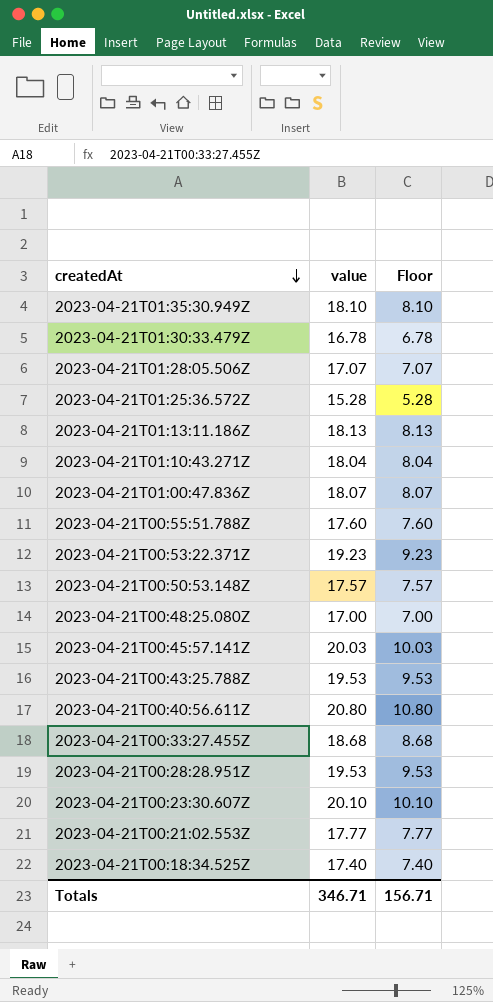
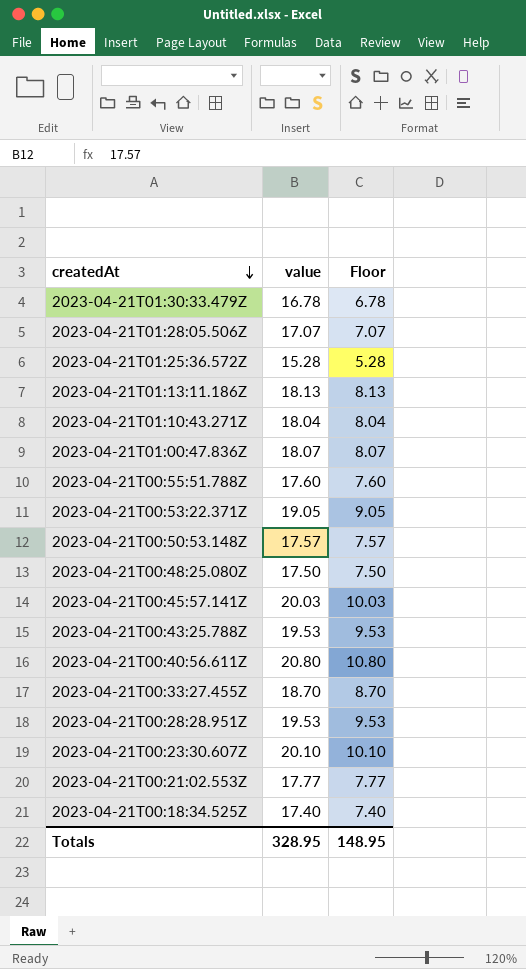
row 2023-04-21T01:35:30.949Z: 18.10 | 8.10 -> none
2023-04-21T00:53:22.371Z | value: 19.23 -> 19.05
2023-04-21T00:53:22.371Z | Floor: 9.23 -> 9.05
2023-04-21T00:48:25.080Z | value: 17.00 -> 17.50
2023-04-21T00:48:25.080Z | Floor: 7.00 -> 7.50
2023-04-21T00:33:27.455Z | value: 18.68 -> 18.70
2023-04-21T00:33:27.455Z | Floor: 8.68 -> 8.70
Totals | value: 346.71 -> 328.95
Totals | Floor: 156.71 -> 148.95

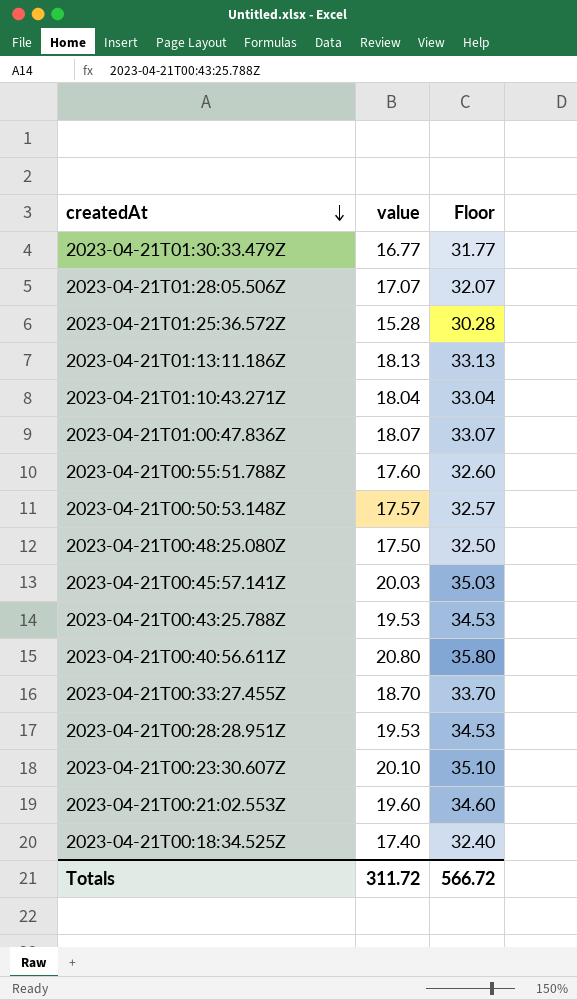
column Floor | formula: [value] - 10 -> [value] + 15
row 2023-04-21T00:53:22.371Z: 19.05 | 9.05 -> none
2023-04-21T01:30:33.479Z | value: 16.78 -> 16.77
2023-04-21T00:21:02.553Z | value: 17.77 -> 19.60
Totals | value: 328.95 -> 311.72
Totals | Floor: 148.95 -> 566.72

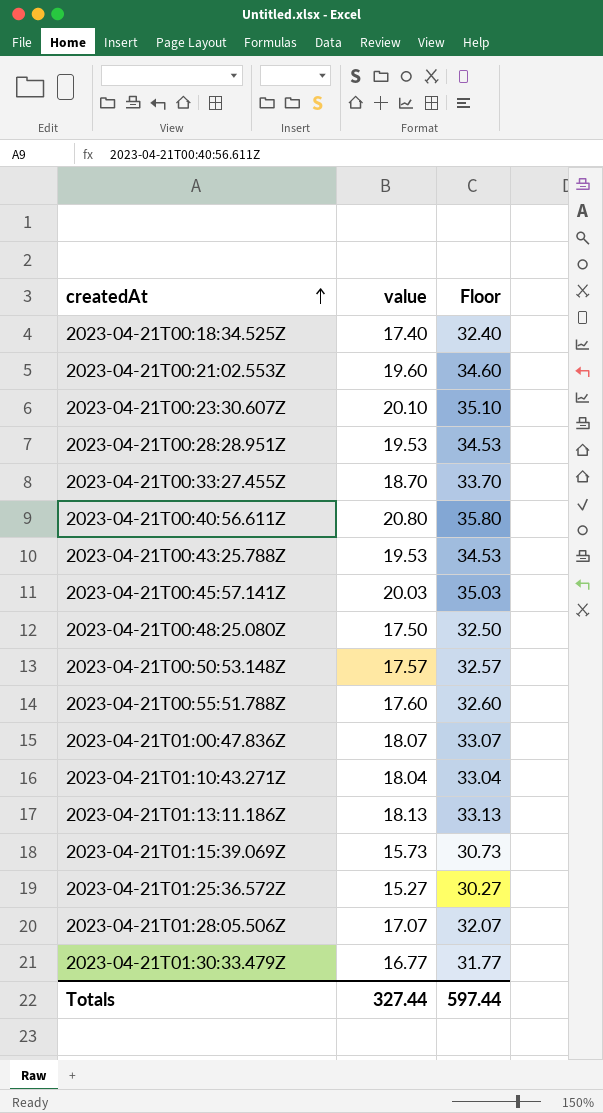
row order: createdAt descending -> createdAt ascending
row 2023-04-21T01:15:39.069Z: none -> 15.73 | 30.73
2023-04-21T01:25:36.572Z | value: 15.28 -> 15.27
2023-04-21T01:25:36.572Z | Floor: 30.28 -> 30.27
Totals | value: 311.72 -> 327.44
Totals | Floor: 566.72 -> 597.44

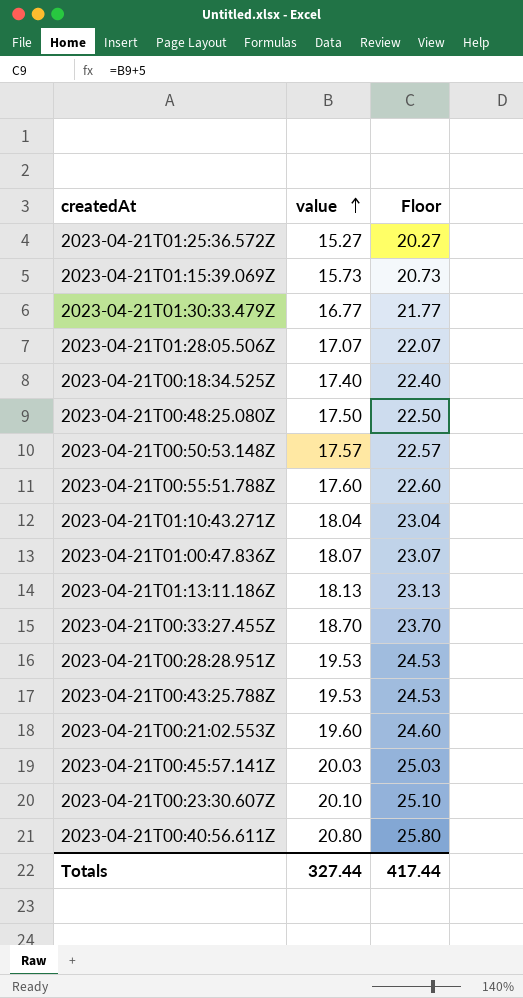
row order: createdAt ascending -> value ascending
column Floor | formula: [value] + 15 -> [value] + 5
Totals | Floor: 597.44 -> 417.44

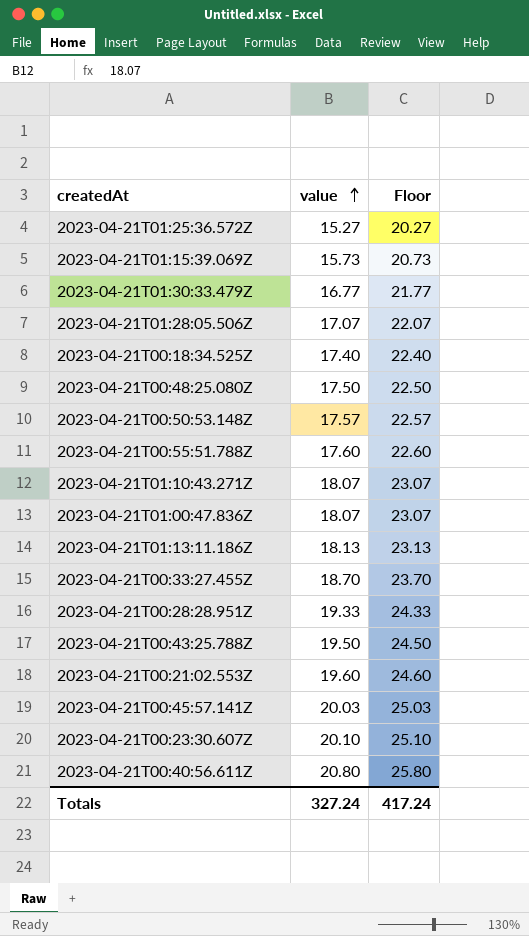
2023-04-21T01:10:43.271Z | value: 18.04 -> 18.07
2023-04-21T01:10:43.271Z | Floor: 23.04 -> 23.07
2023-04-21T00:28:28.951Z | value: 19.53 -> 19.33
2023-04-21T00:28:28.951Z | Floor: 24.53 -> 24.33
2023-04-21T00:43:25.788Z | value: 19.53 -> 19.50
2023-04-21T00:43:25.788Z | Floor: 24.53 -> 24.50
Totals | value: 327.44 -> 327.24
Totals | Floor: 417.44 -> 417.24

